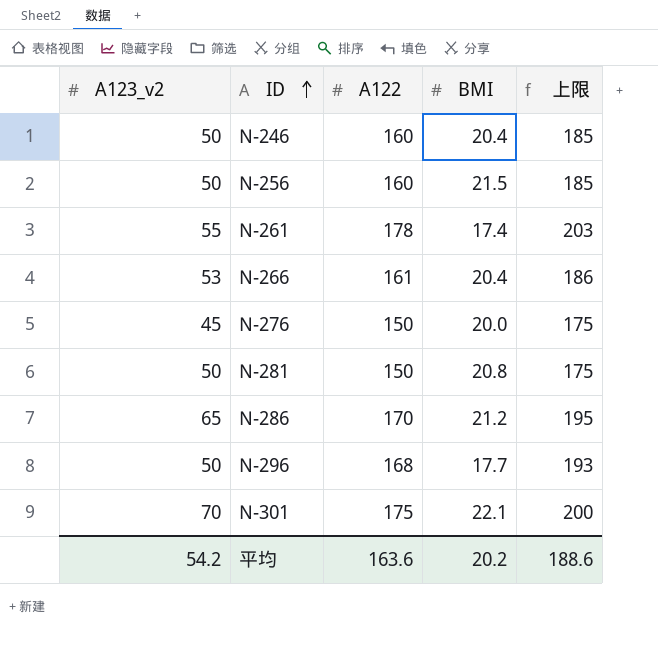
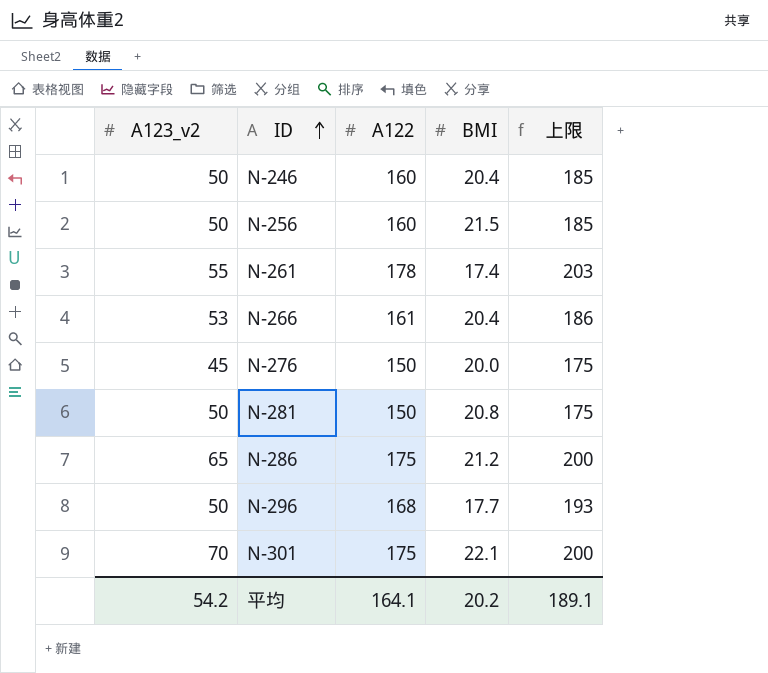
N-286 | A122: 170 -> 175
N-286 | 上限: 195 -> 200
平均 | A122: 163.6 -> 164.1
平均 | 上限: 188.6 -> 189.1

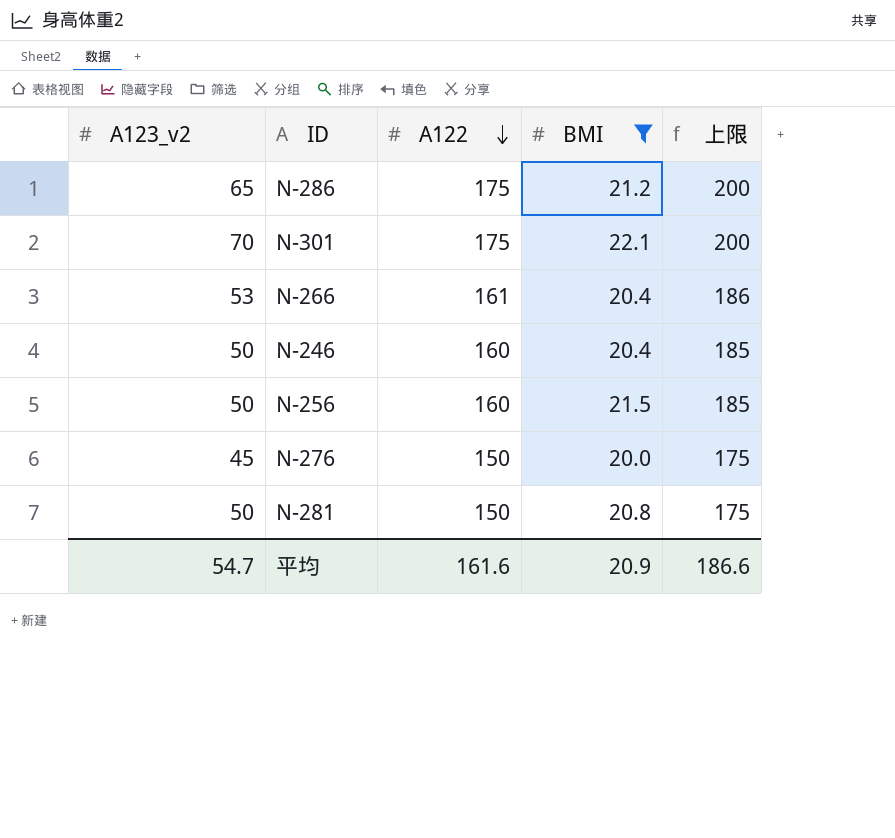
filter: none -> BMI >= 20.0
row order: ID ascending -> A122 descending
平均 | A123_v2: 54.2 -> 54.7
平均 | A122: 164.1 -> 161.6
平均 | BMI: 20.2 -> 20.9
平均 | 上限: 189.1 -> 186.6

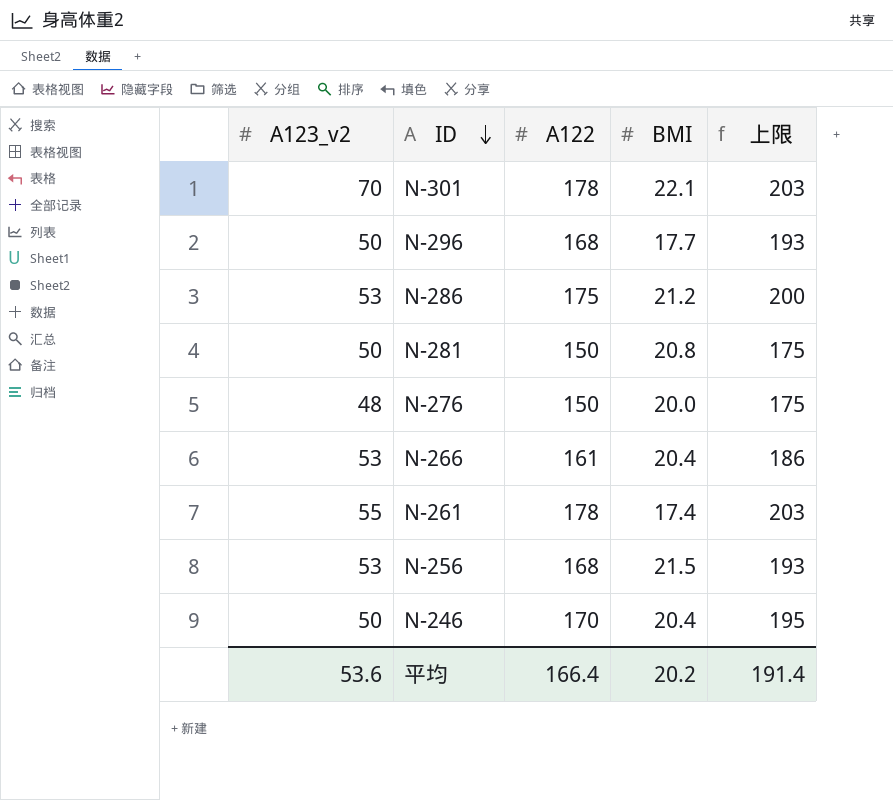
filter: BMI >= 20.0 -> none
row order: A122 descending -> ID descending
N-301 | A122: 175 -> 178
N-301 | 上限: 200 -> 203
N-286 | A123_v2: 65 -> 53
N-276 | A123_v2: 45 -> 48
N-256 | A123_v2: 50 -> 53
N-256 | A122: 160 -> 168
N-256 | 上限: 185 -> 193
N-246 | A122: 160 -> 170
N-246 | 上限: 185 -> 195
平均 | A123_v2: 54.7 -> 53.6
平均 | A122: 161.6 -> 166.4
平均 | BMI: 20.9 -> 20.2
平均 | 上限: 186.6 -> 191.4

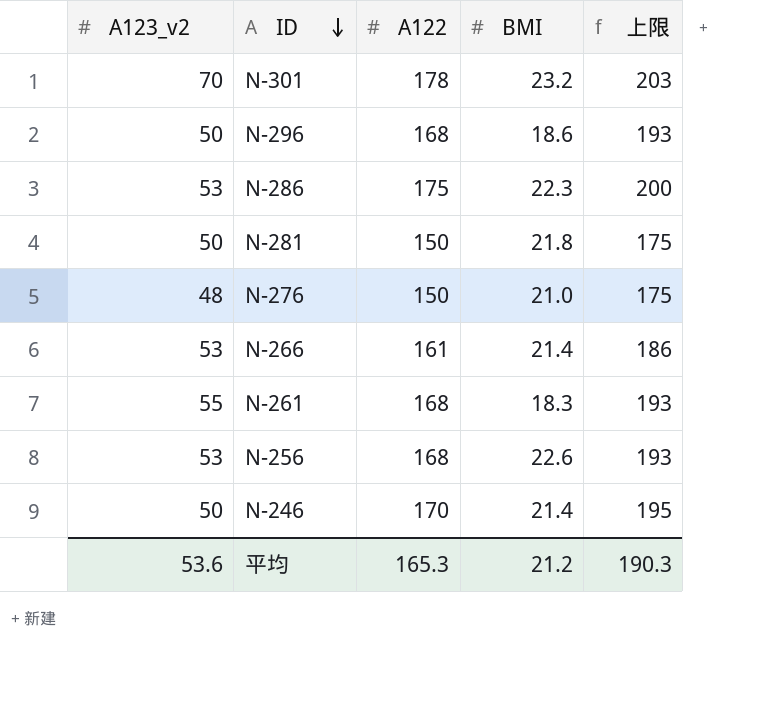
N-301 | BMI: 22.1 -> 23.2
N-296 | BMI: 17.7 -> 18.6
N-286 | BMI: 21.2 -> 22.3
N-281 | BMI: 20.8 -> 21.8
N-276 | BMI: 20.0 -> 21.0
N-266 | BMI: 20.4 -> 21.4
N-261 | A122: 178 -> 168
N-261 | BMI: 17.4 -> 18.3
N-261 | 上限: 203 -> 193
N-256 | BMI: 21.5 -> 22.6
N-246 | BMI: 20.4 -> 21.4
平均 | A122: 166.4 -> 165.3
平均 | BMI: 20.2 -> 21.2
平均 | 上限: 191.4 -> 190.3

